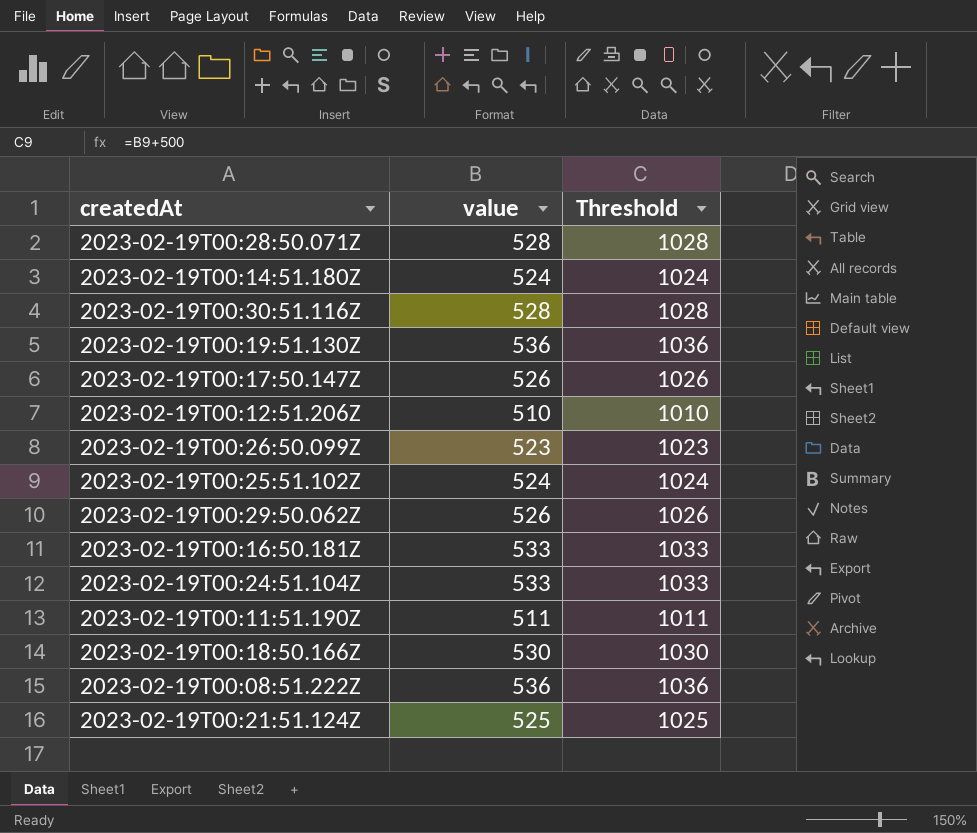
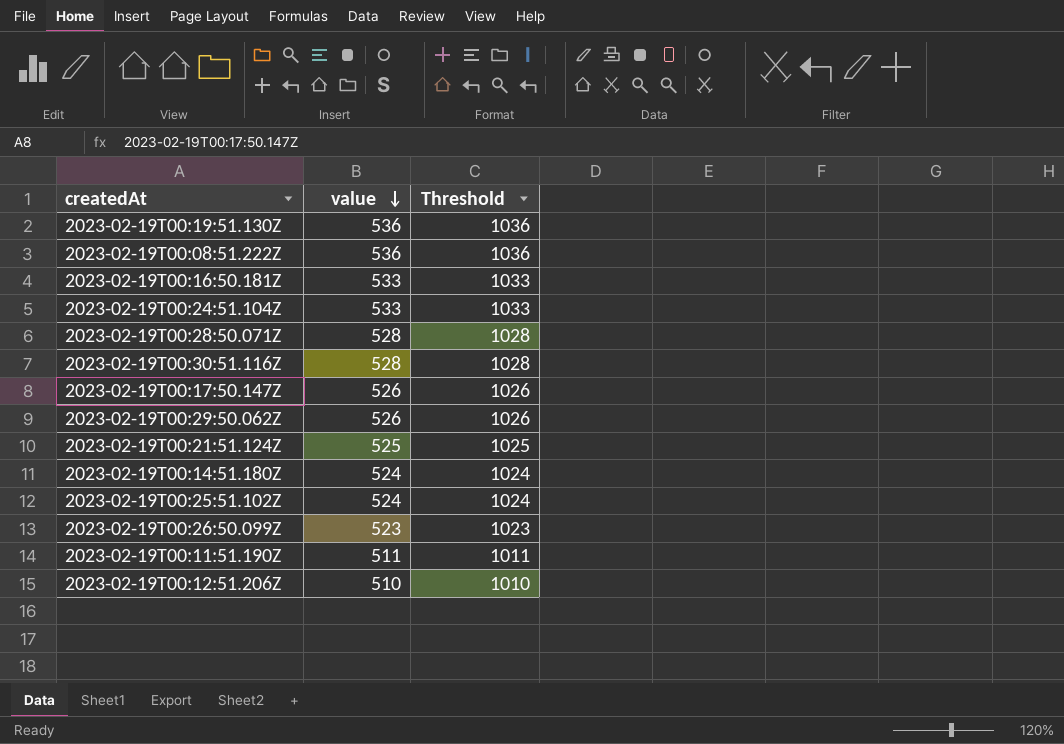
row order: none -> value descending
row 2023-02-19T00:18:50.166Z: 530 | 1030 -> none

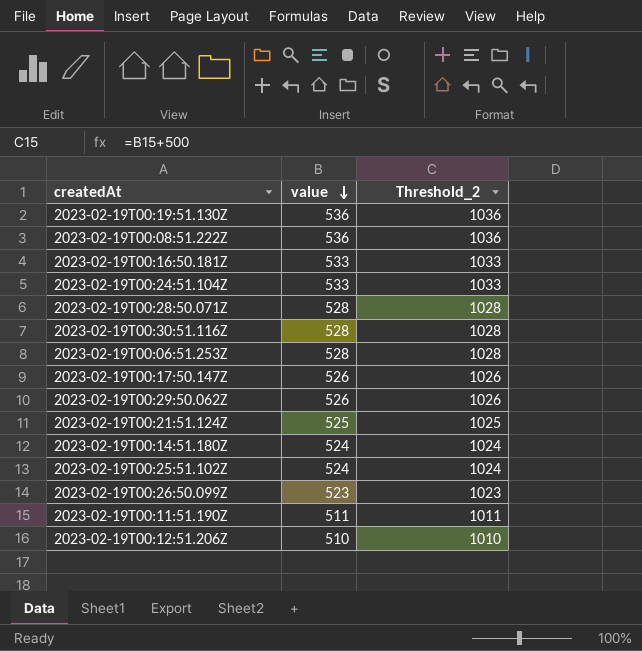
column name: Threshold -> Threshold_2
row 2023-02-19T00:06:51.253Z: none -> 528 | 1028

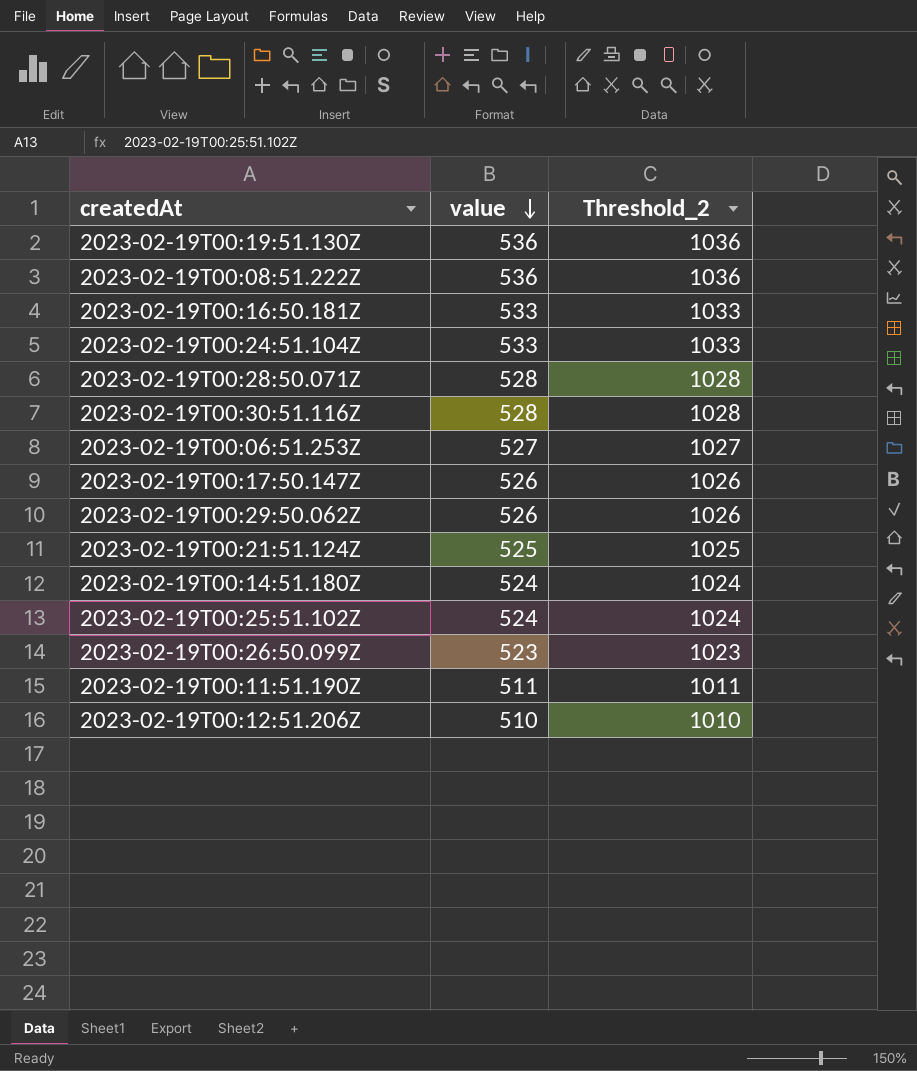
2023-02-19T00:06:51.253Z | value: 528 -> 527
2023-02-19T00:06:51.253Z | Threshold_2: 1028 -> 1027

